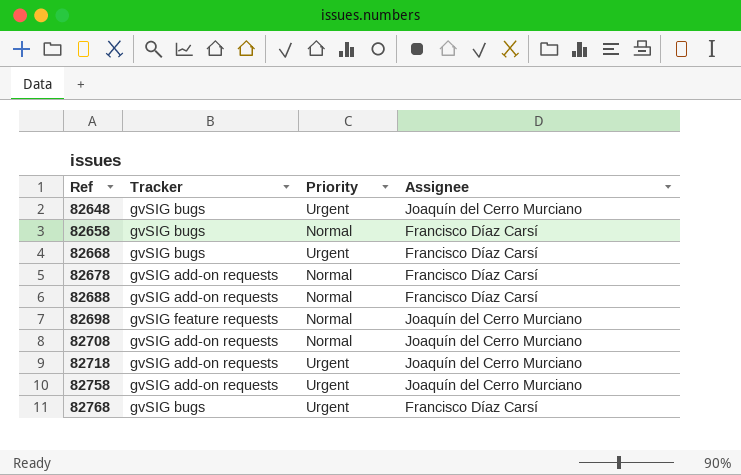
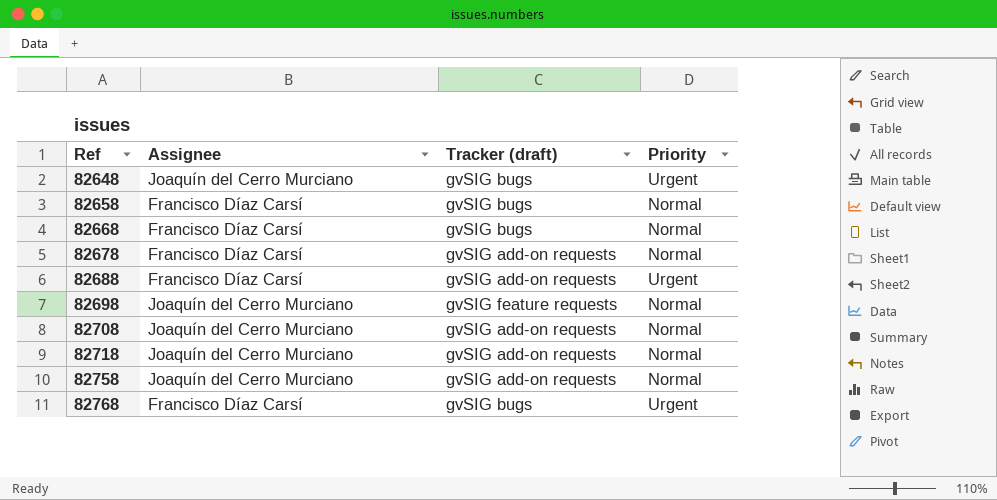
column Assignee | position: 4 -> 2
column name: Tracker -> Tracker (draft)
82668 | Priority: Urgent -> Normal
82688 | Priority: Normal -> Urgent
82718 | Priority: Urgent -> Normal
82758 | Priority: Urgent -> Normal

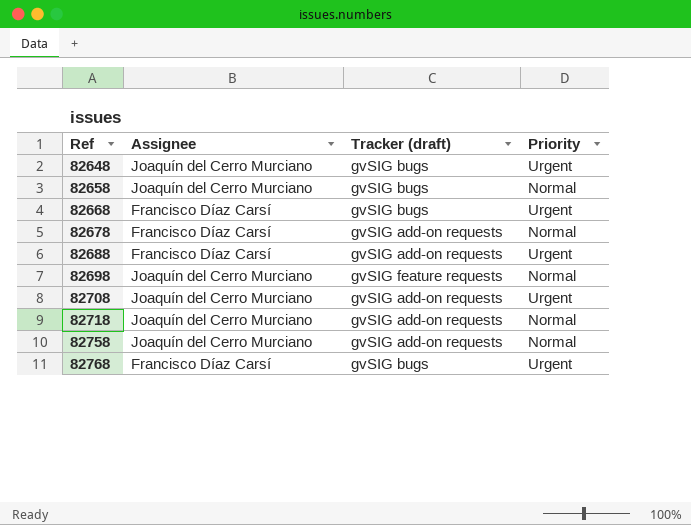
82658 | Assignee: Francisco Díaz Carsí -> Joaquín del Cerro Murciano
82668 | Priority: Normal -> Urgent
82708 | Priority: Normal -> Urgent

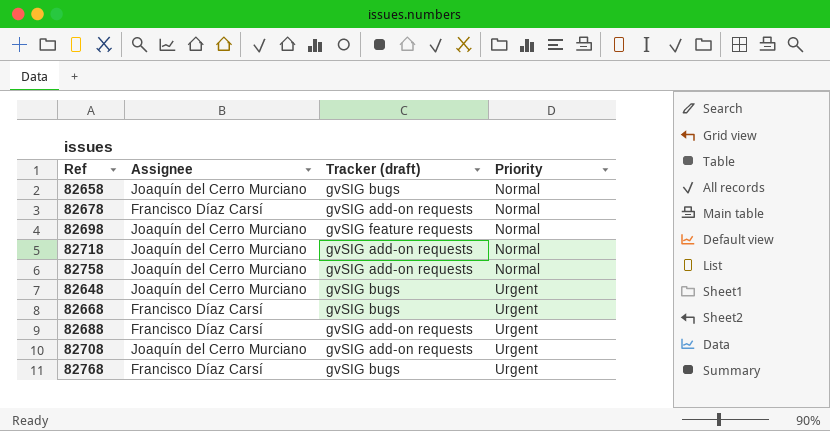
row order: Ref ascending -> Priority ascending

